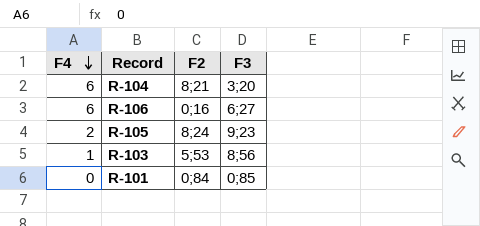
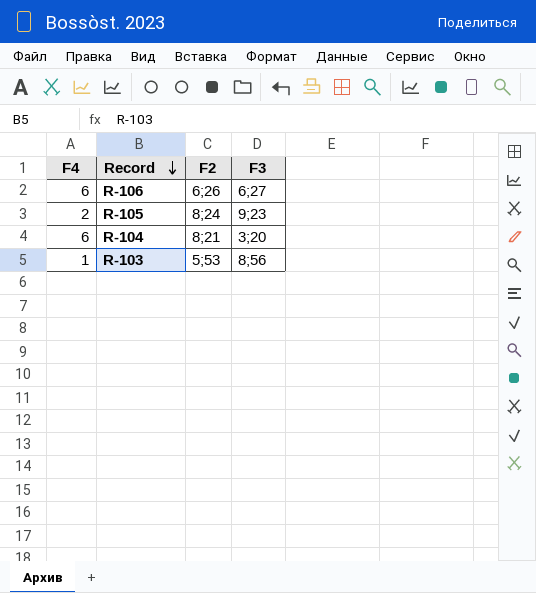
row order: F4 descending -> Record descending
row R-101: 0 | 0;84 | 0;85 -> none
R-106 | F2: 0;16 -> 6;26

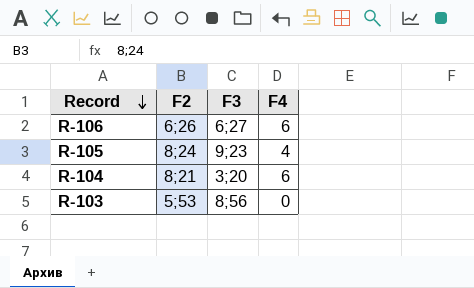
column F4 | position: 1 -> 4
R-105 | F4: 2 -> 4
R-103 | F4: 1 -> 0

